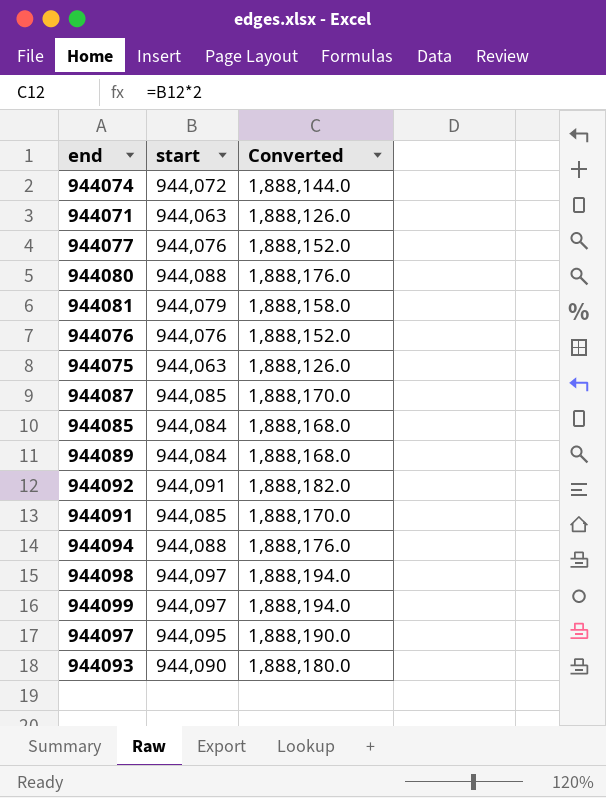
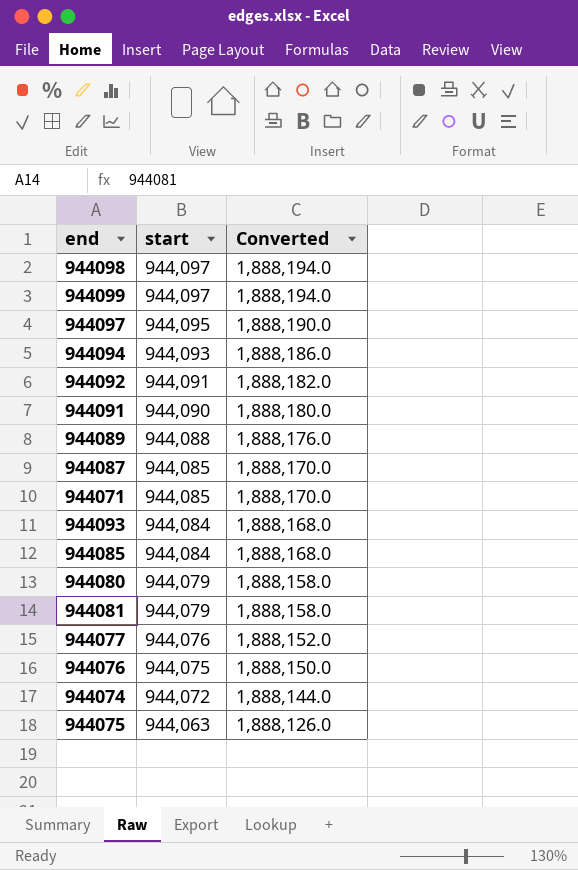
row order: none -> start descending
944094 | start: 944,088 -> 944,093
944094 | Converted: 1,888,176.0 -> 1,888,186.0
944091 | start: 944,085 -> 944,090
944091 | Converted: 1,888,170.0 -> 1,888,180.0
944089 | start: 944,084 -> 944,088
944089 | Converted: 1,888,168.0 -> 1,888,176.0
944071 | start: 944,063 -> 944,085
944071 | Converted: 1,888,126.0 -> 1,888,170.0
944093 | start: 944,090 -> 944,084
944093 | Converted: 1,888,180.0 -> 1,888,168.0
944080 | start: 944,088 -> 944,079
944080 | Converted: 1,888,176.0 -> 1,888,158.0
944076 | start: 944,076 -> 944,075
944076 | Converted: 1,888,152.0 -> 1,888,150.0

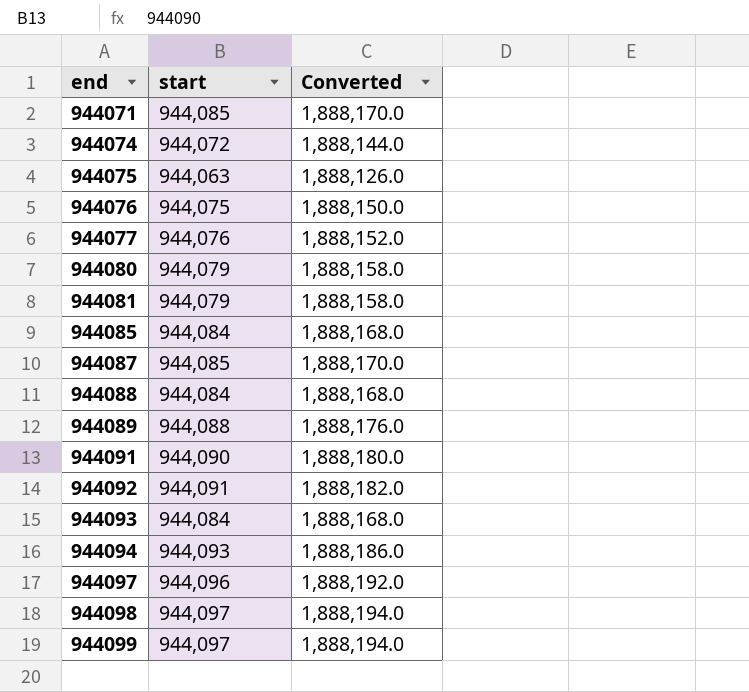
row order: start descending -> end ascending
row 944088: none -> 944,084 | 1,888,168.0
944097 | start: 944,095 -> 944,096
944097 | Converted: 1,888,190.0 -> 1,888,192.0

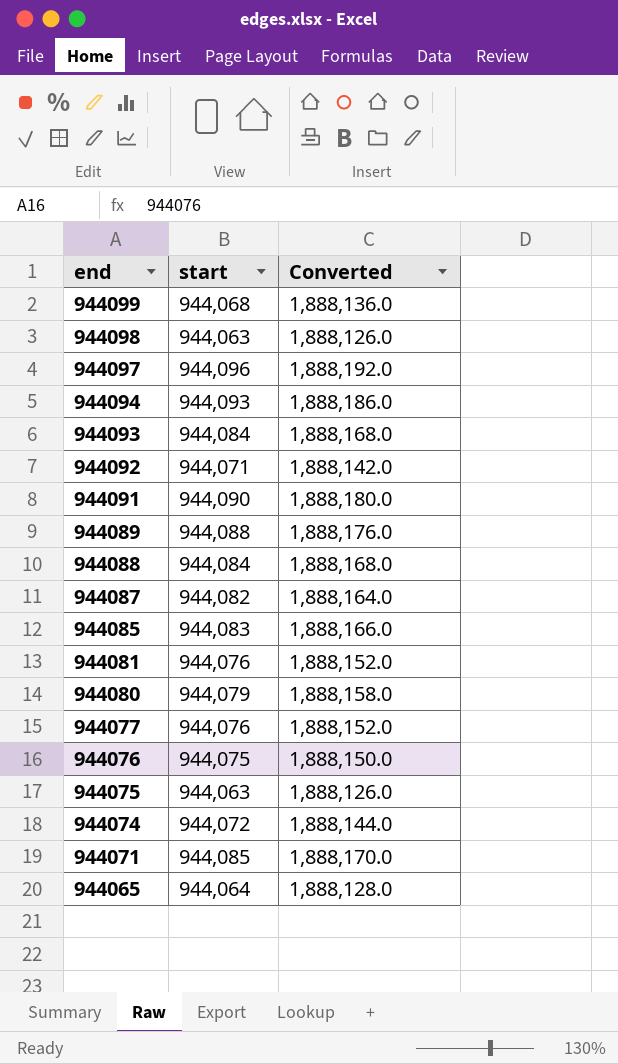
row order: end ascending -> end descending
944099 | start: 944,097 -> 944,068
944099 | Converted: 1,888,194.0 -> 1,888,136.0
944098 | start: 944,097 -> 944,063
944098 | Converted: 1,888,194.0 -> 1,888,126.0
944092 | start: 944,091 -> 944,071
944092 | Converted: 1,888,182.0 -> 1,888,142.0
944087 | start: 944,085 -> 944,082
944087 | Converted: 1,888,170.0 -> 1,888,164.0
944085 | start: 944,084 -> 944,083
944085 | Converted: 1,888,168.0 -> 1,888,166.0
944081 | start: 944,079 -> 944,076
944081 | Converted: 1,888,158.0 -> 1,888,152.0
row 944065: none -> 944,064 | 1,888,128.0

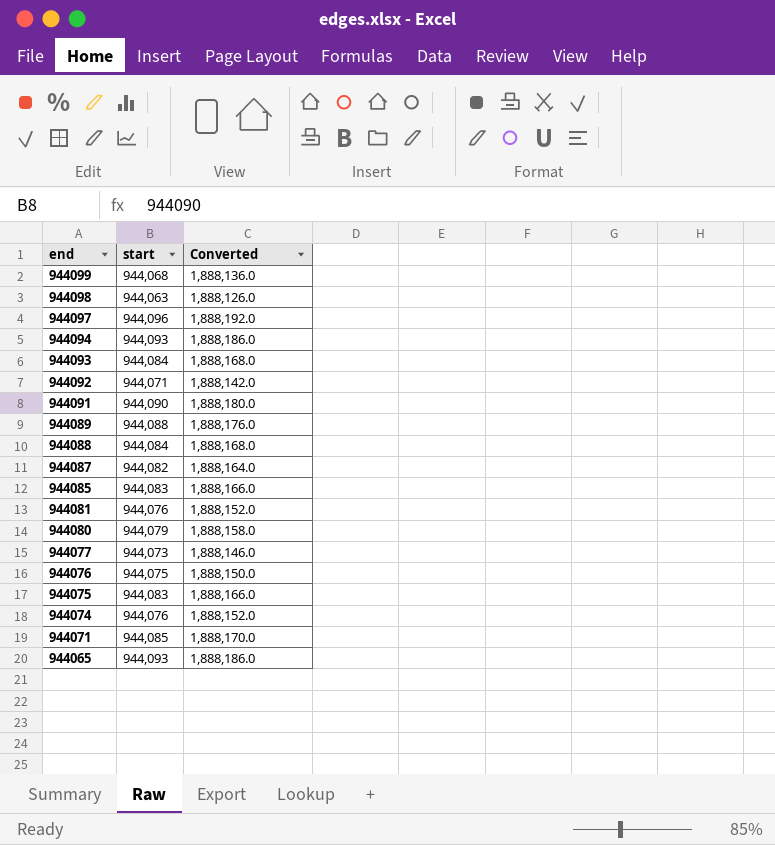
944077 | start: 944,076 -> 944,073
944077 | Converted: 1,888,152.0 -> 1,888,146.0
944075 | start: 944,063 -> 944,083
944075 | Converted: 1,888,126.0 -> 1,888,166.0
944074 | start: 944,072 -> 944,076
944074 | Converted: 1,888,144.0 -> 1,888,152.0
944065 | start: 944,064 -> 944,093
944065 | Converted: 1,888,128.0 -> 1,888,186.0

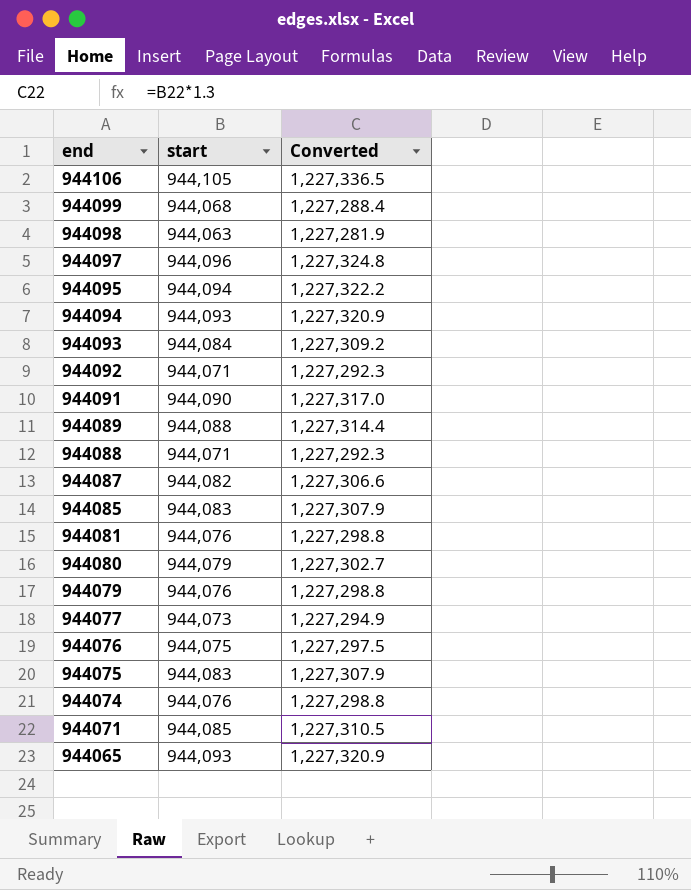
column Converted | formula: [start] * 2 -> [start] * 1.3
row 944106: none -> 944,105 | 1,227,336.5
row 944095: none -> 944,094 | 1,227,322.2
944088 | start: 944,084 -> 944,071
row 944079: none -> 944,076 | 1,227,298.8

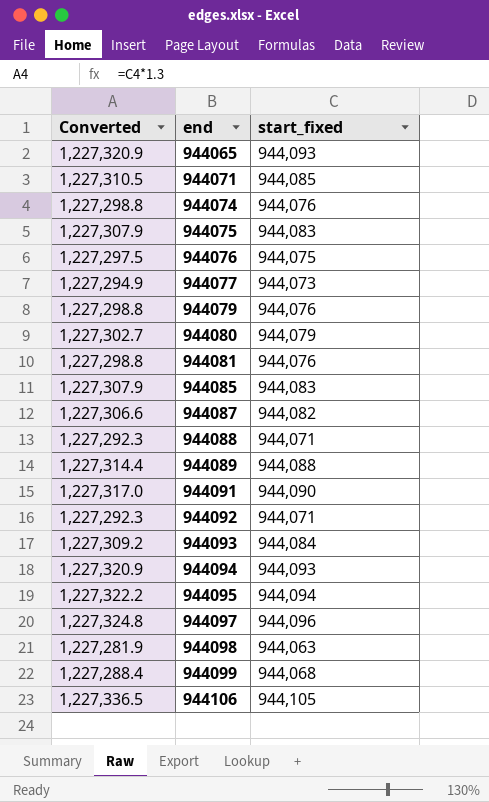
row order: end descending -> end ascending
column Converted | position: 3 -> 1
column name: start -> start_fixed

